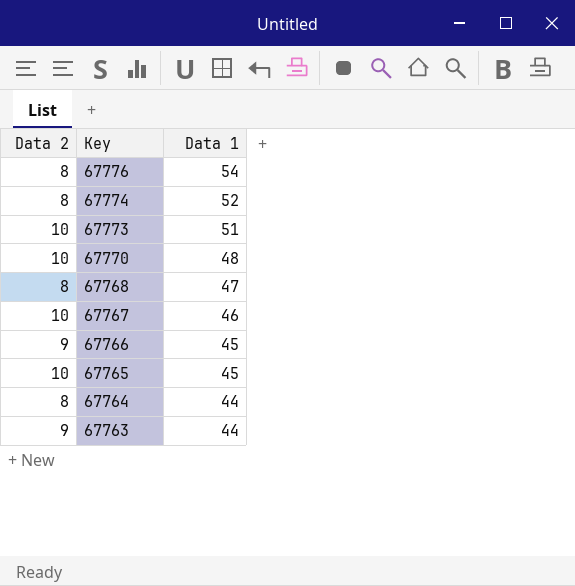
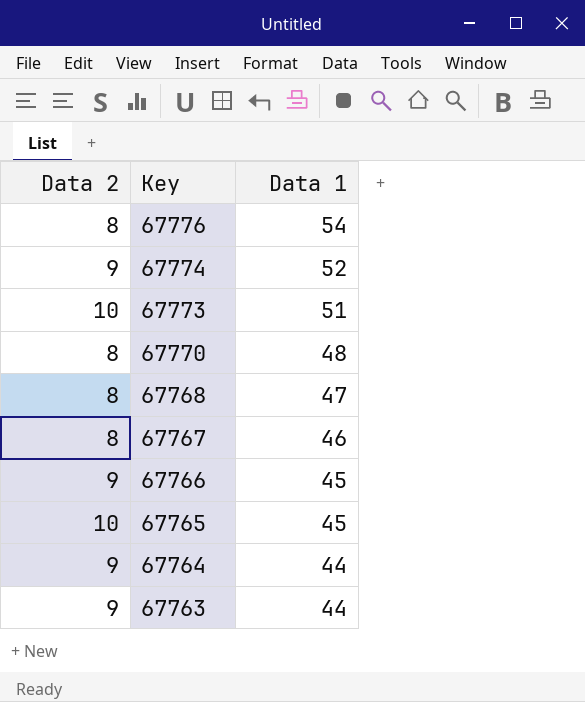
67774 | Data 2: 8 -> 9
67770 | Data 2: 10 -> 8
67767 | Data 2: 10 -> 8
67764 | Data 2: 8 -> 9

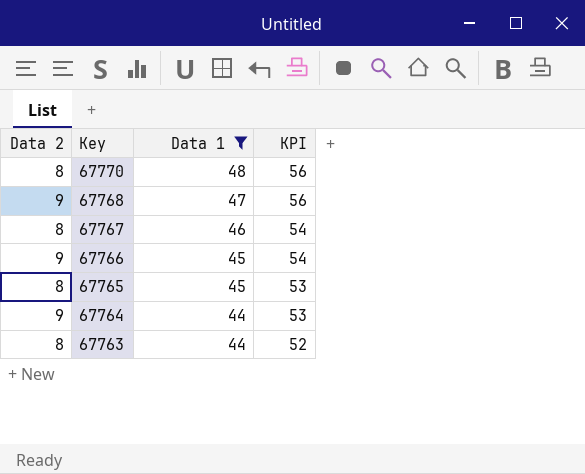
filter: none -> Data 1 <= 48
column KPI | formula: none -> [Data 2] + [Data 1]
67768 | Data 2: 8 -> 9
67765 | Data 2: 10 -> 8
67763 | Data 2: 9 -> 8

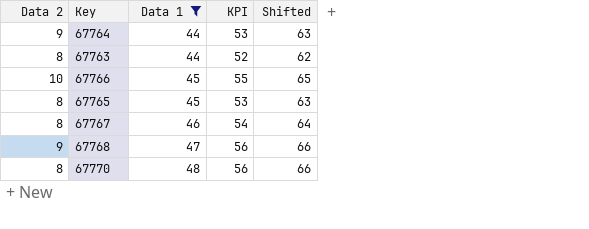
row order: Key descending -> Data 1 ascending
column Shifted | formula: none -> [KPI] + 10
67766 | Data 2: 9 -> 10
67766 | KPI: 54 -> 55

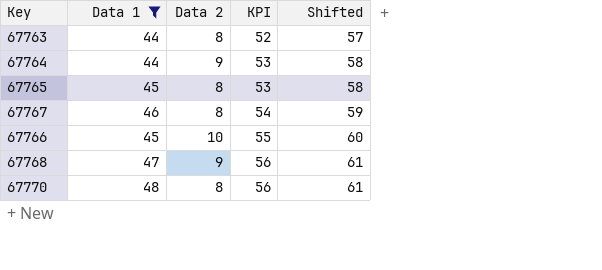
row order: Data 1 ascending -> KPI ascending
column Data 2 | position: 1 -> 3
column Shifted | formula: [KPI] + 10 -> [KPI] + 5

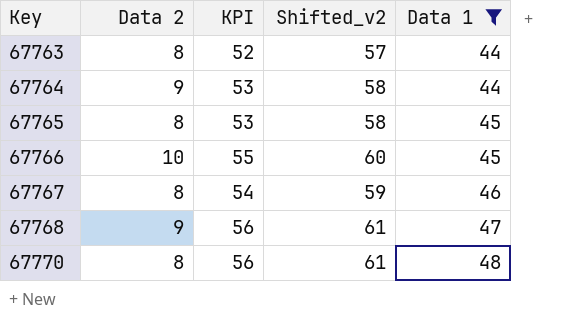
row order: KPI ascending -> Key ascending
column name: Shifted -> Shifted_v2
column Data 1 | position: 2 -> 5

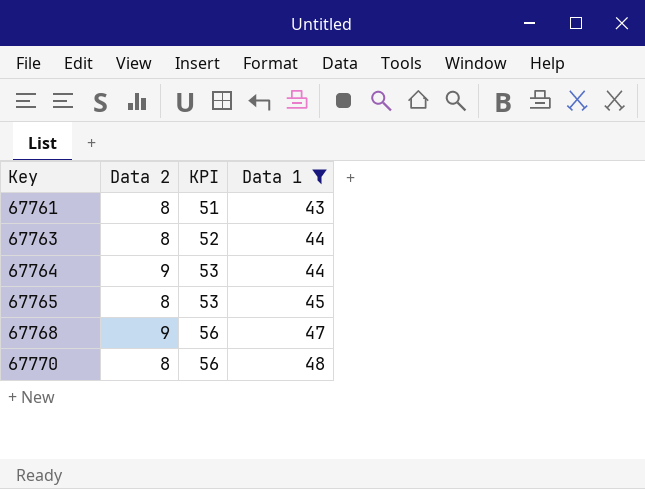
column Shifted_v2 | formula: [KPI] + 5 -> none
row 67766: 10 | 55 | 60 | 45 -> none
row 67767: 8 | 54 | 59 | 46 -> none
row 67761: none -> 8 | 51 | 43

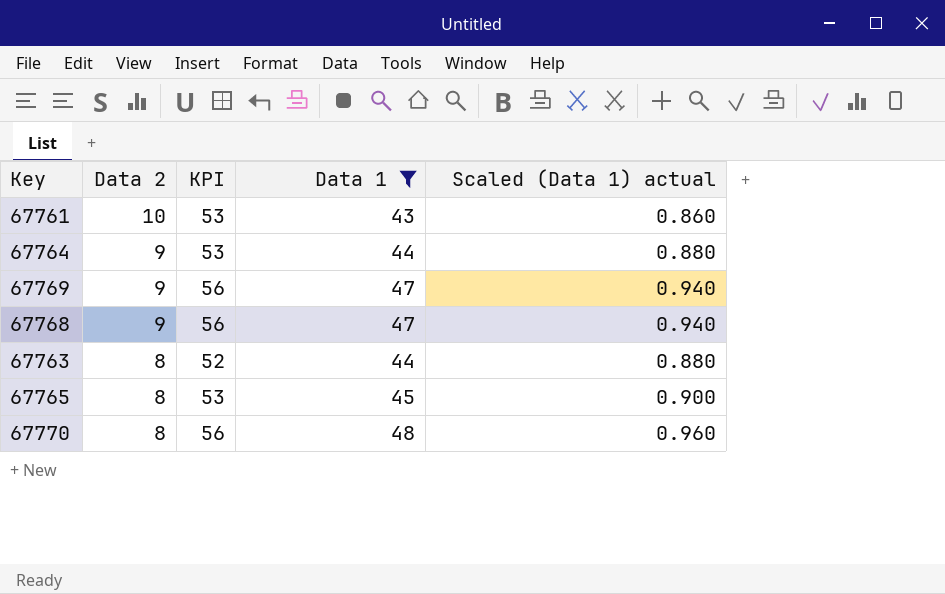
row order: Key ascending -> Data 2 descending
column Scaled (Data 1) actual | formula: none -> [Data 1] * 0.02
67761 | Data 2: 8 -> 10
67761 | KPI: 51 -> 53
row 67769: none -> 9 | 56 | 47 | 0.940

